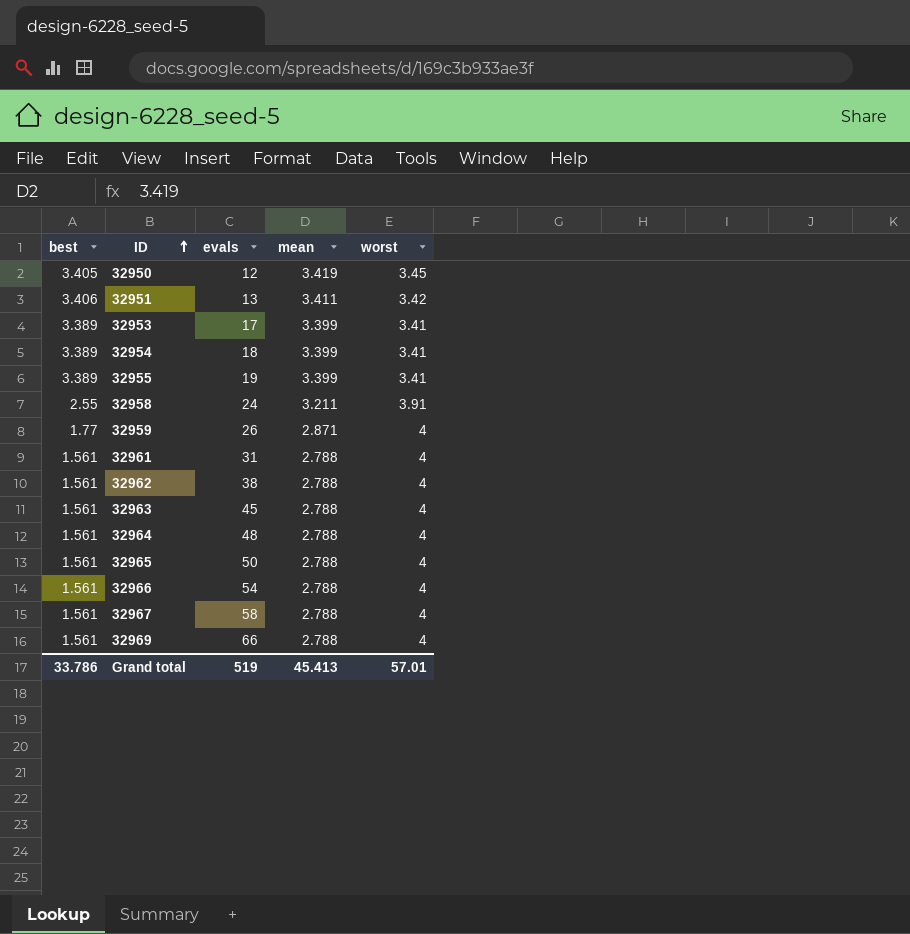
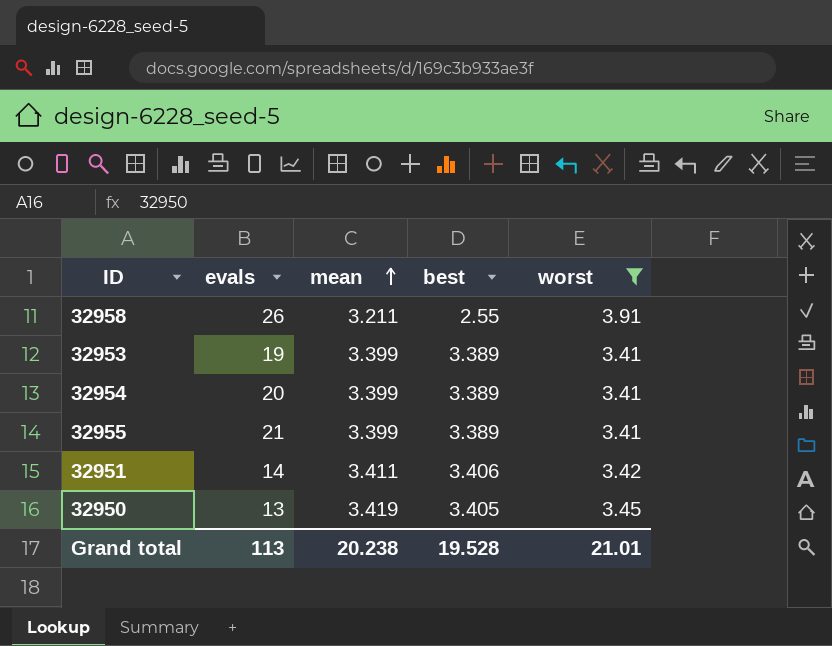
filter: none -> worst != 4
row order: ID ascending -> mean ascending
column best | position: 1 -> 4
32958 | evals: 24 -> 26
32953 | evals: 17 -> 19
32954 | evals: 18 -> 20
32955 | evals: 19 -> 21
32951 | evals: 13 -> 14
32950 | evals: 12 -> 13
Grand total | evals: 519 -> 113
Grand total | mean: 45.413 -> 20.238
Grand total | best: 33.786 -> 19.528
Grand total | worst: 57.01 -> 21.01

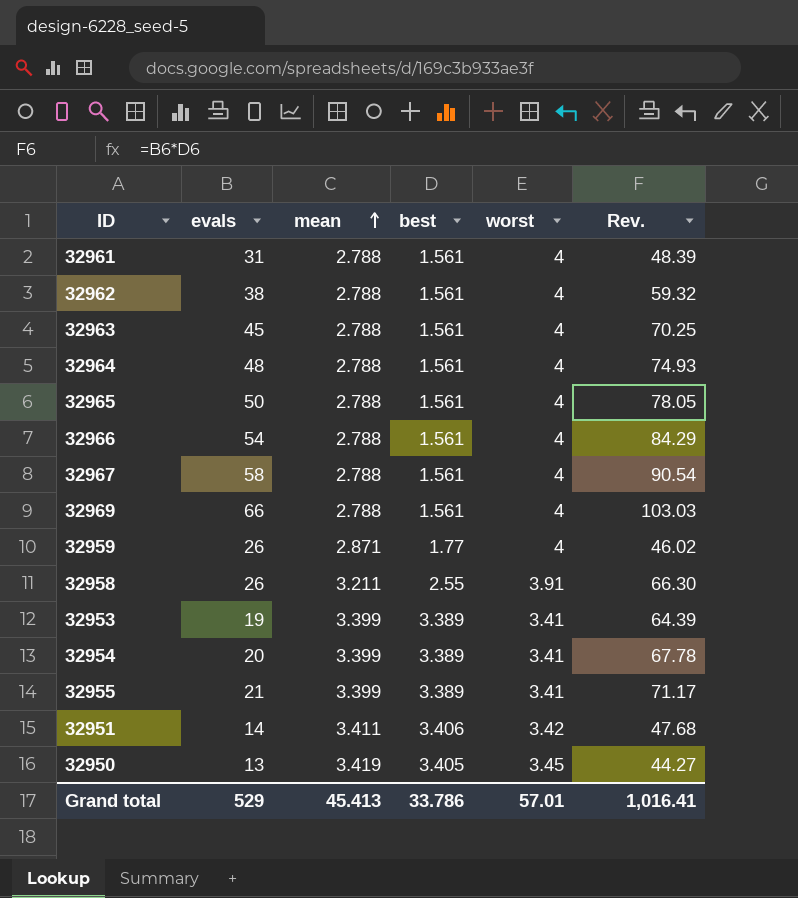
filter: worst != 4 -> none
column Rev. | formula: none -> [evals] * [best]
Grand total | evals: 113 -> 529
Grand total | mean: 20.238 -> 45.413
Grand total | best: 19.528 -> 33.786
Grand total | worst: 21.01 -> 57.01

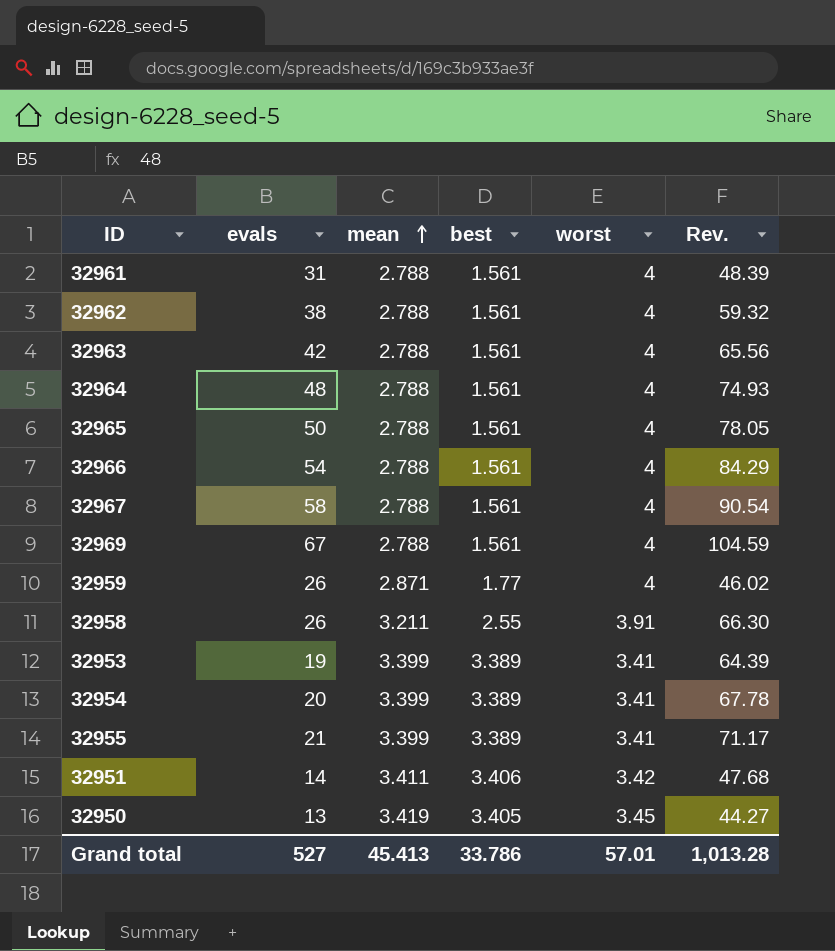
32963 | evals: 45 -> 42
32963 | Rev.: 70.25 -> 65.56
32969 | evals: 66 -> 67
32969 | Rev.: 103.03 -> 104.59
Grand total | evals: 529 -> 527
Grand total | Rev.: 1,016.41 -> 1,013.28

